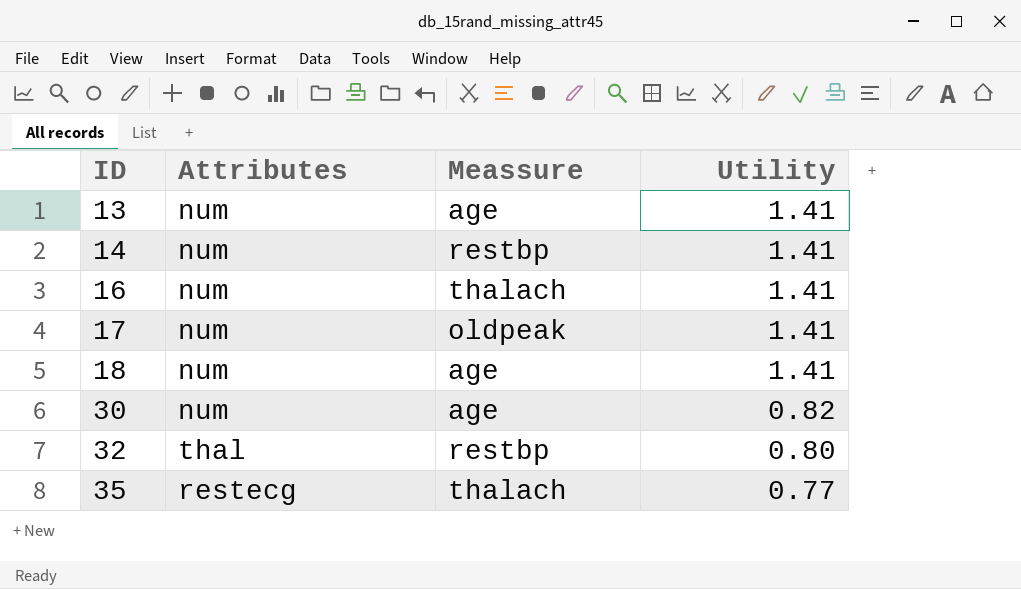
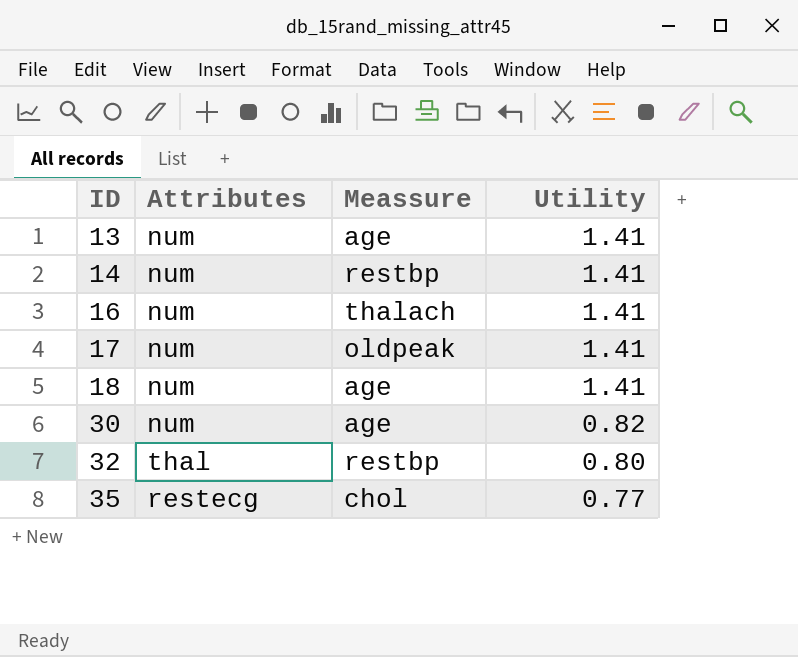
35 | Meassure: thalach -> chol

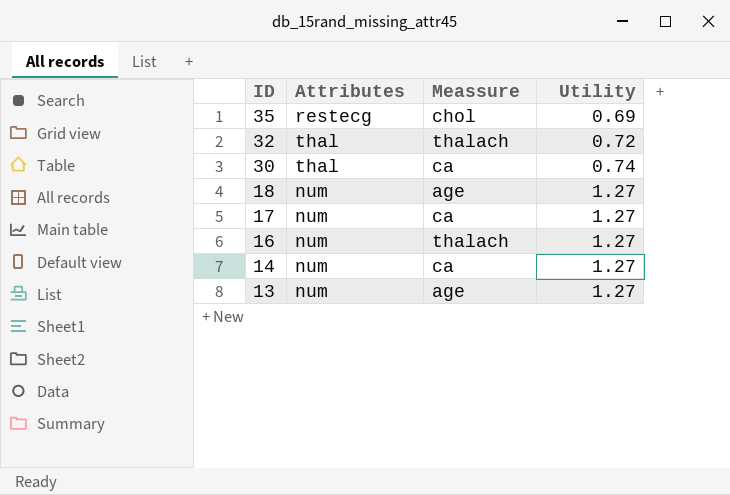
row order: ID ascending -> ID descending
35 | Utility: 0.77 -> 0.69
32 | Meassure: restbp -> thalach
32 | Utility: 0.80 -> 0.72
30 | Attributes: num -> thal
30 | Meassure: age -> ca
30 | Utility: 0.82 -> 0.74
18 | Utility: 1.41 -> 1.27
17 | Meassure: oldpeak -> ca
17 | Utility: 1.41 -> 1.27
16 | Utility: 1.41 -> 1.27
14 | Meassure: restbp -> ca
14 | Utility: 1.41 -> 1.27
13 | Utility: 1.41 -> 1.27

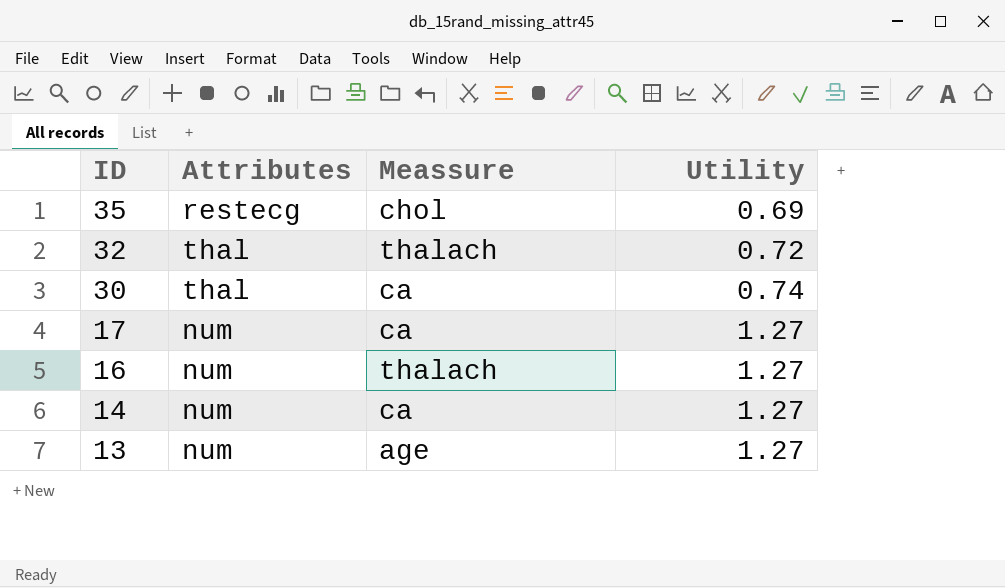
row 18: num | age | 1.27 -> none

